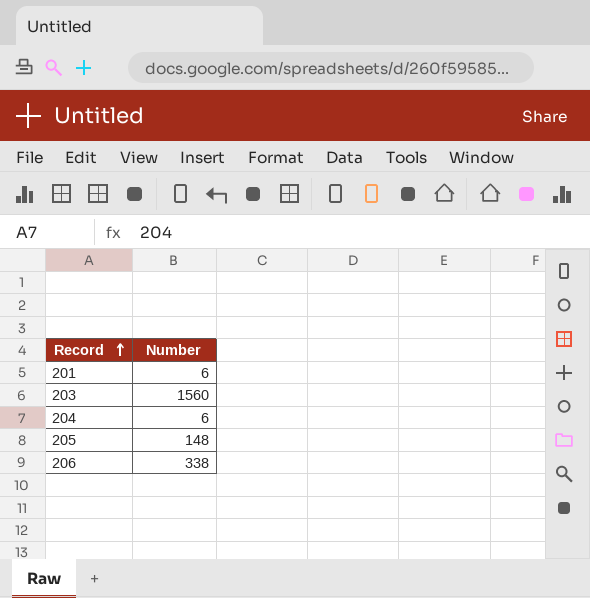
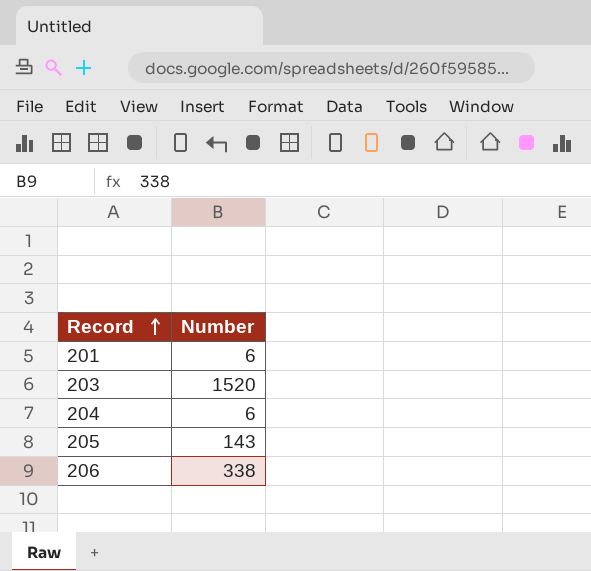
203 | Number: 1560 -> 1520
205 | Number: 148 -> 143

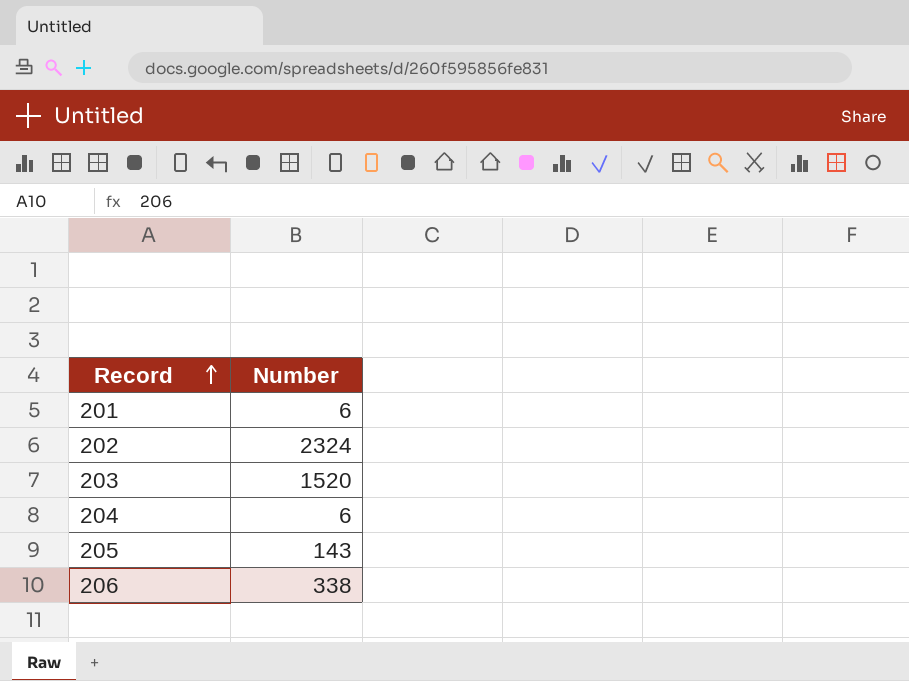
row 202: none -> 2324

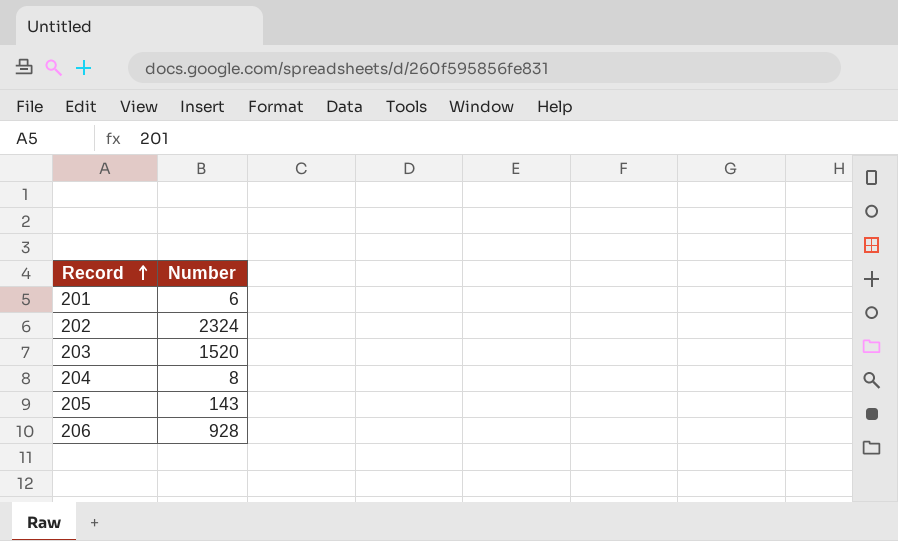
204 | Number: 6 -> 8
206 | Number: 338 -> 928

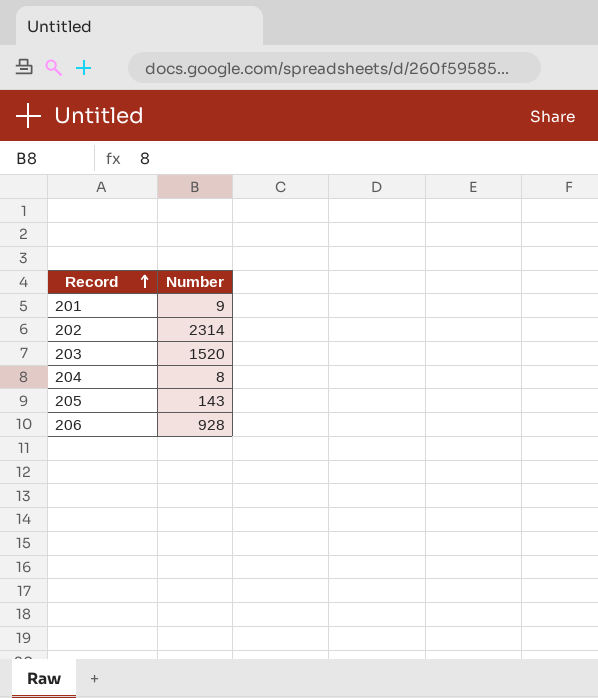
201 | Number: 6 -> 9
202 | Number: 2324 -> 2314

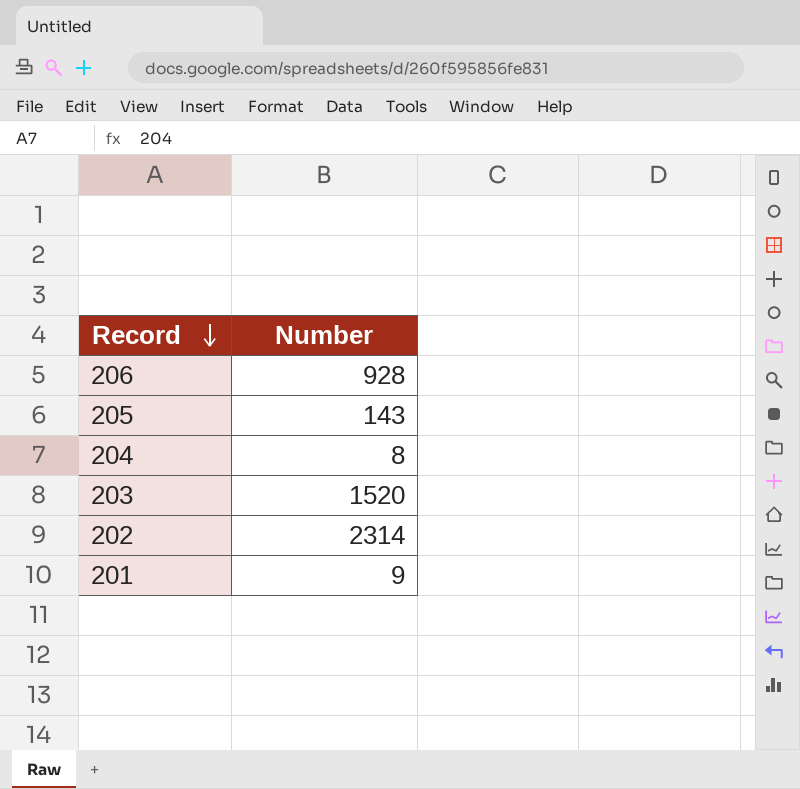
row order: Record ascending -> Record descending

